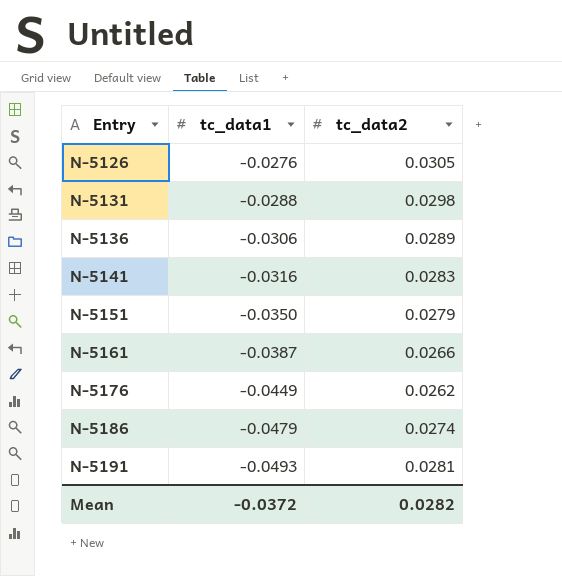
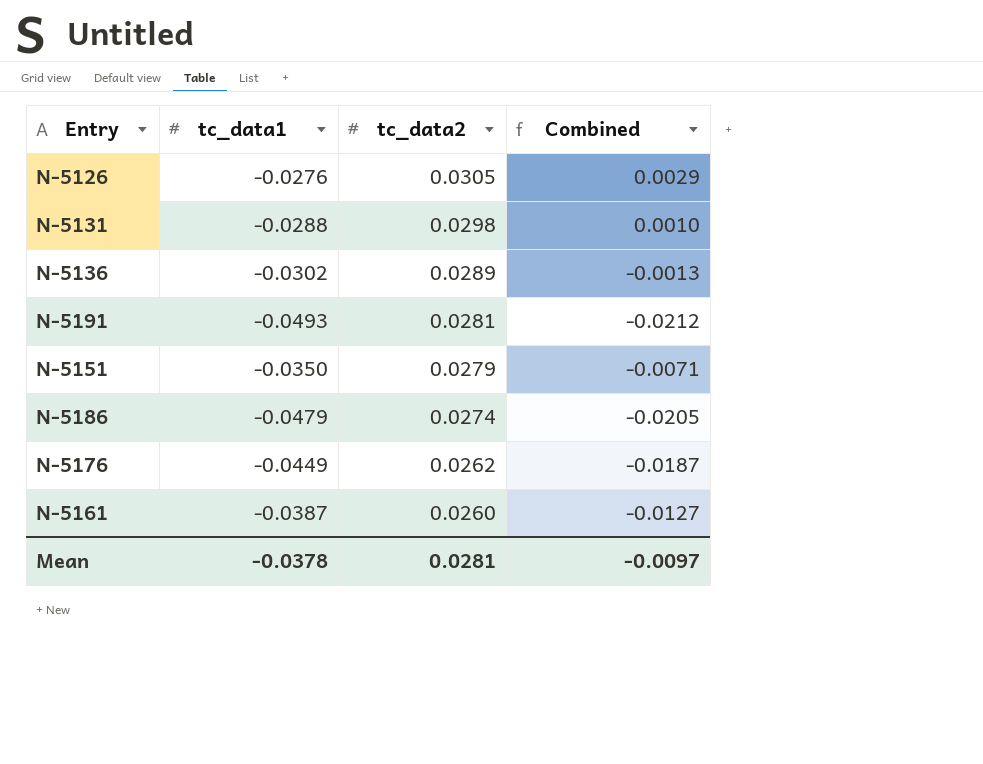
row order: Entry ascending -> tc_data2 descending
column Combined | formula: none -> [tc_data1] + [tc_data2]
row N-5141: -0.0316 | 0.0283 -> none
N-5136 | tc_data1: -0.0306 -> -0.0302
N-5161 | tc_data2: 0.0266 -> 0.0260
Mean | tc_data1: -0.0372 -> -0.0378
Mean | tc_data2: 0.0282 -> 0.0281

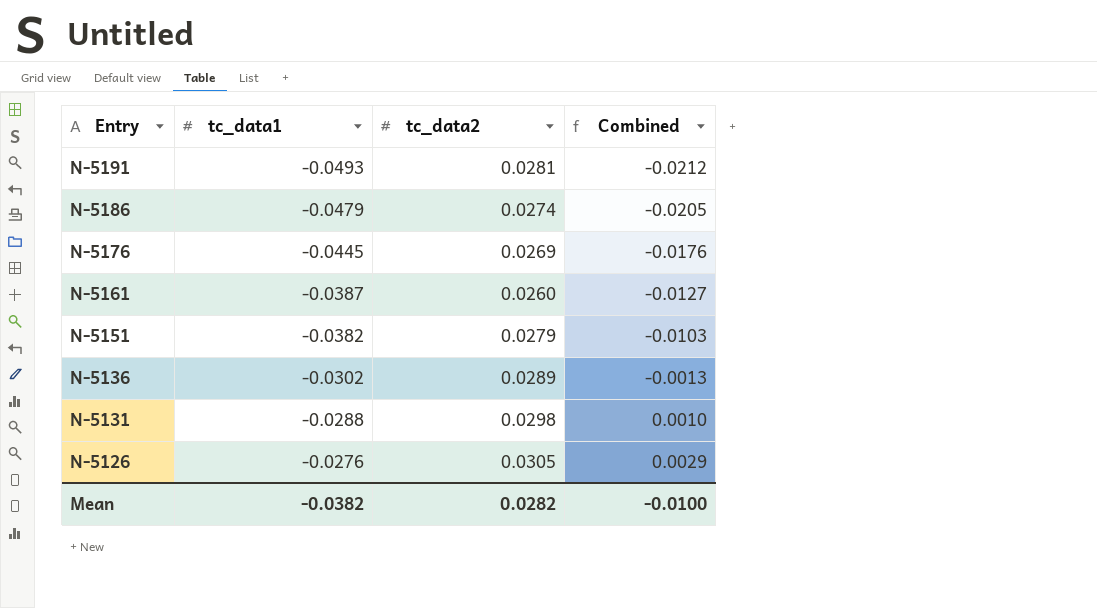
row order: tc_data2 descending -> Entry descending
N-5176 | tc_data1: -0.0449 -> -0.0445
N-5176 | tc_data2: 0.0262 -> 0.0269
N-5176 | Combined: -0.0187 -> -0.0176
N-5151 | tc_data1: -0.0350 -> -0.0382
N-5151 | Combined: -0.0071 -> -0.0103
Mean | tc_data1: -0.0378 -> -0.0382
Mean | tc_data2: 0.0281 -> 0.0282
Mean | Combined: -0.0097 -> -0.0100

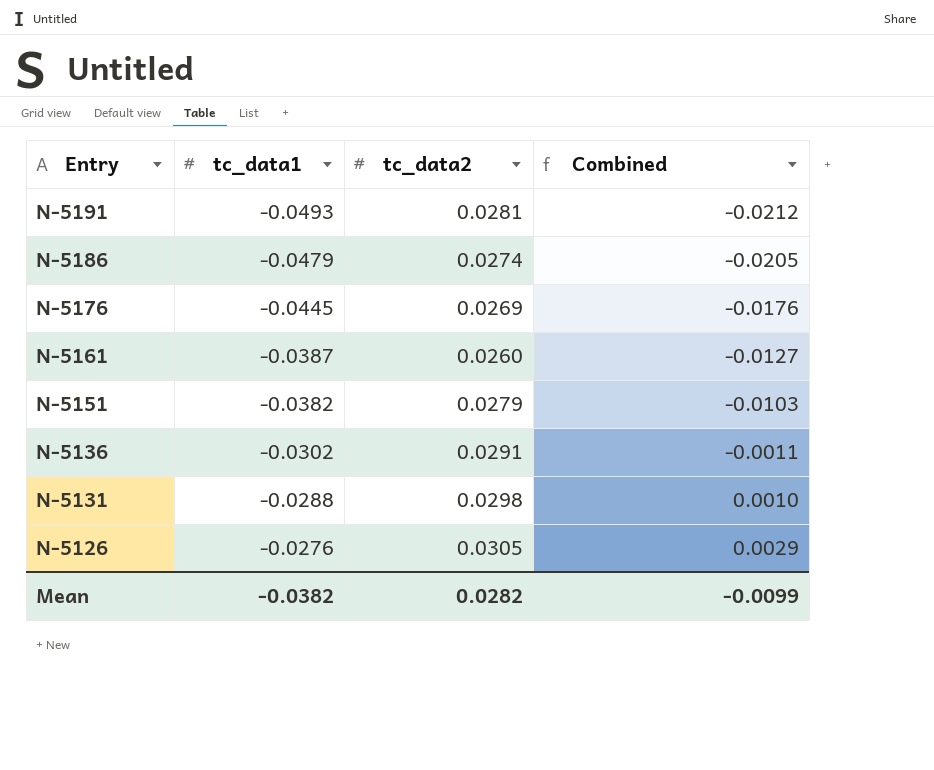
N-5136 | tc_data2: 0.0289 -> 0.0291
N-5136 | Combined: -0.0013 -> -0.0011
Mean | Combined: -0.0100 -> -0.0099

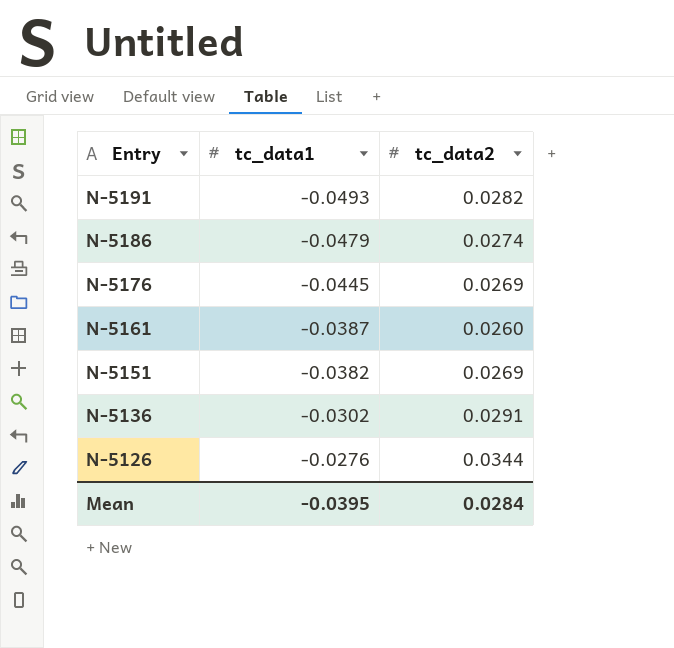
column Combined | formula: [tc_data1] + [tc_data2] -> none
row N-5131: -0.0288 | 0.0298 | 0.0010 -> none
N-5191 | tc_data2: 0.0281 -> 0.0282
N-5151 | tc_data2: 0.0279 -> 0.0269
N-5126 | tc_data2: 0.0305 -> 0.0344
Mean | tc_data1: -0.0382 -> -0.0395
Mean | tc_data2: 0.0282 -> 0.0284

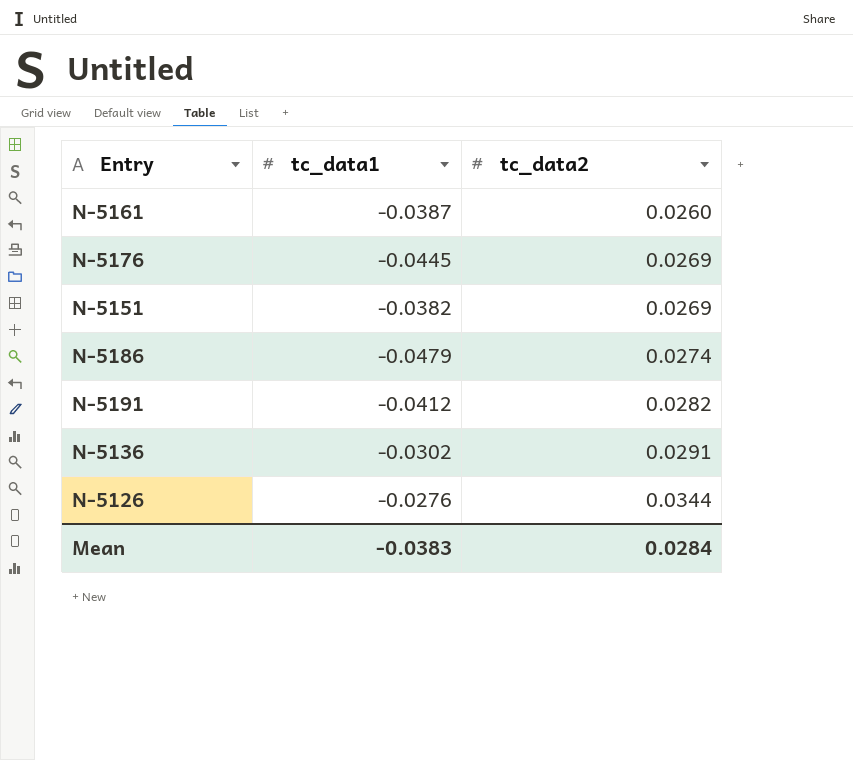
row order: Entry descending -> tc_data2 ascending
N-5191 | tc_data1: -0.0493 -> -0.0412
Mean | tc_data1: -0.0395 -> -0.0383

